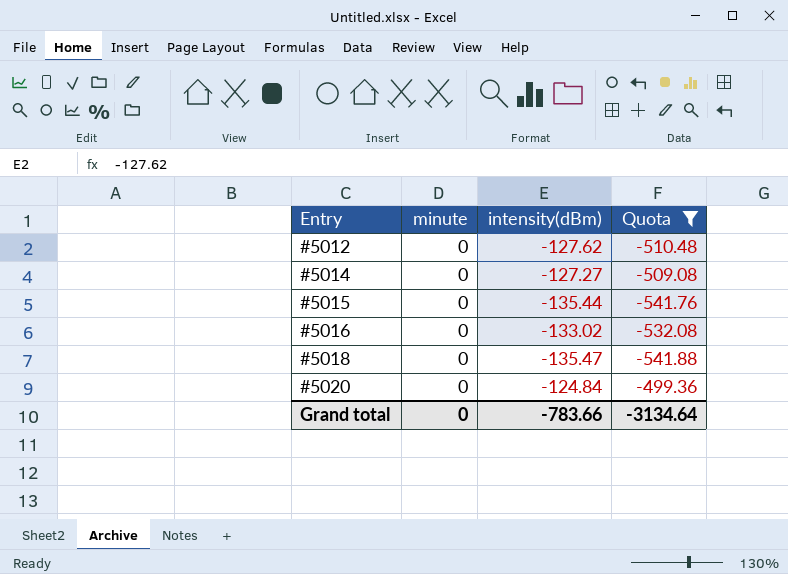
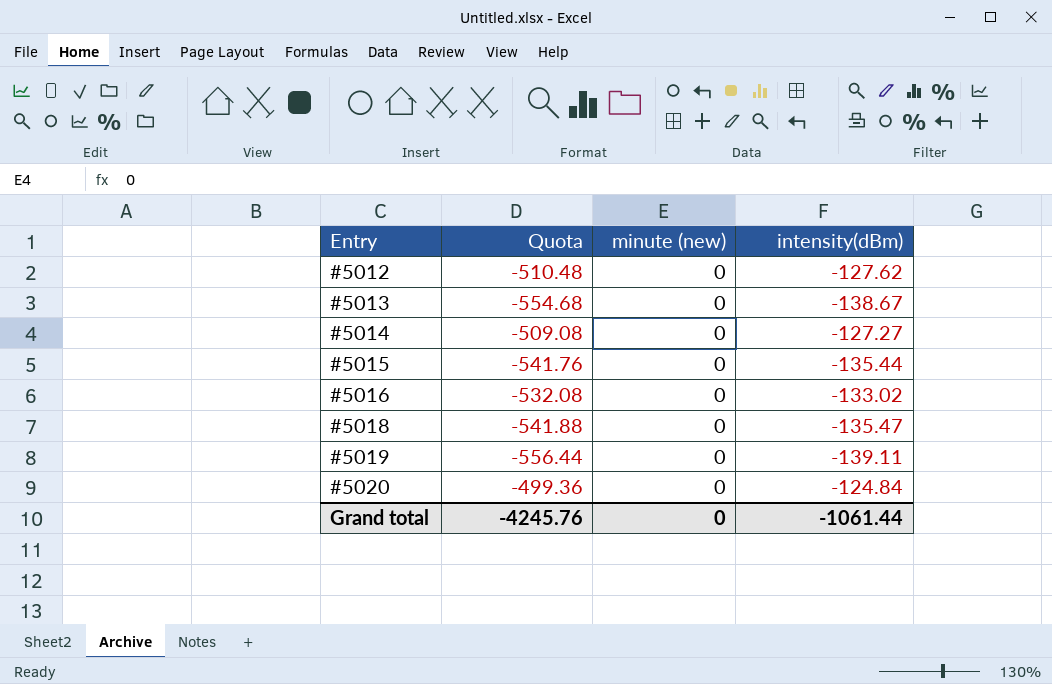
filter: Quota >= -541.88 -> none
column Quota | position: 4 -> 2
column name: minute -> minute (new)
Grand total | Quota: -3134.64 -> -4245.76
Grand total | intensity(dBm): -783.66 -> -1061.44

